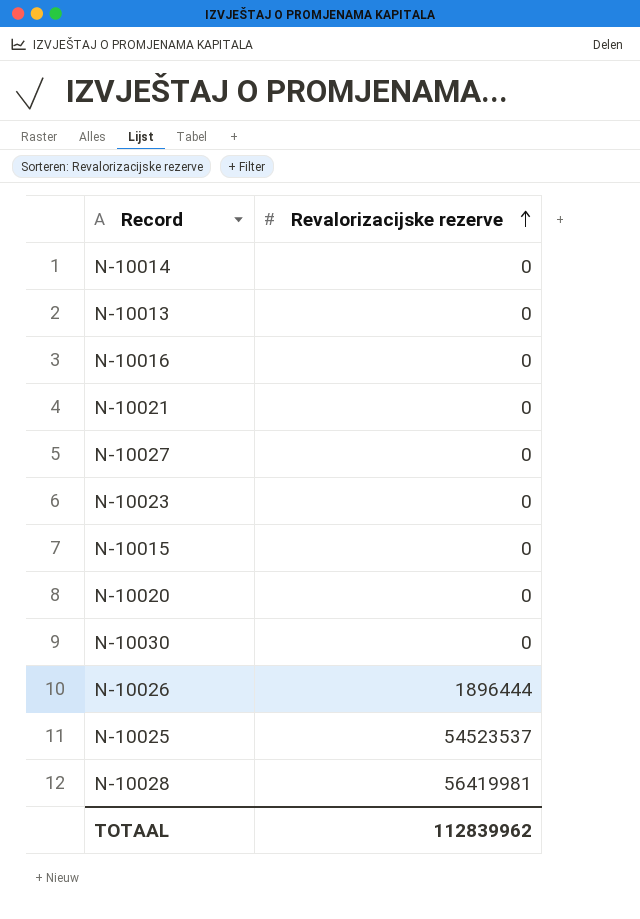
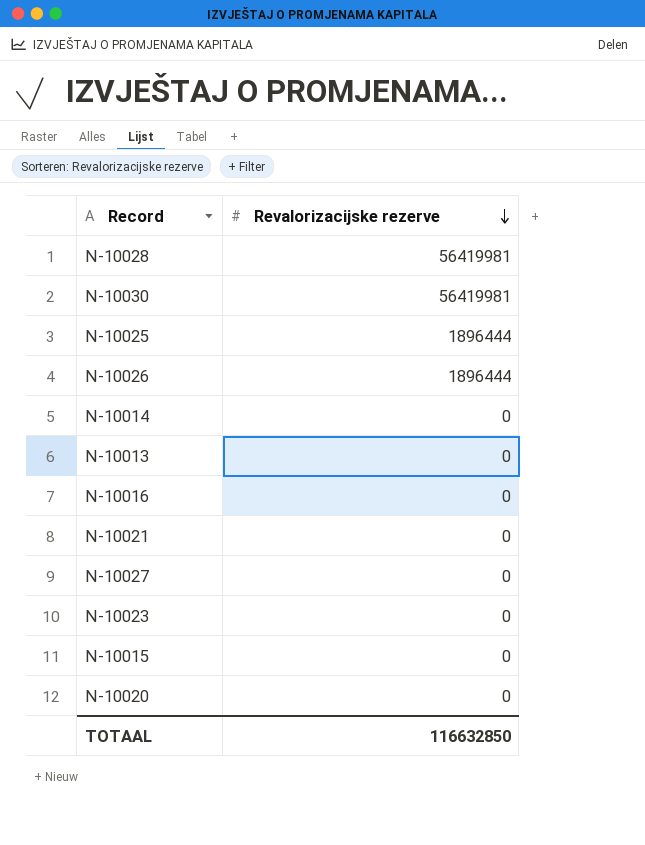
row order: Revalorizacijske rezerve ascending -> Revalorizacijske rezerve descending
N-10030 | Revalorizacijske rezerve: 0 -> 56419981
N-10025 | Revalorizacijske rezerve: 54523537 -> 1896444
TOTAAL | Revalorizacijske rezerve: 112839962 -> 116632850

